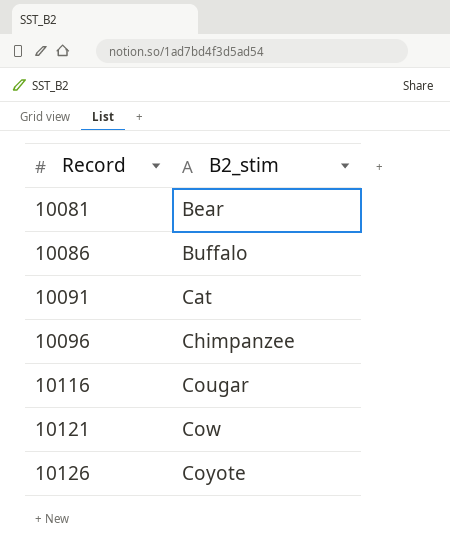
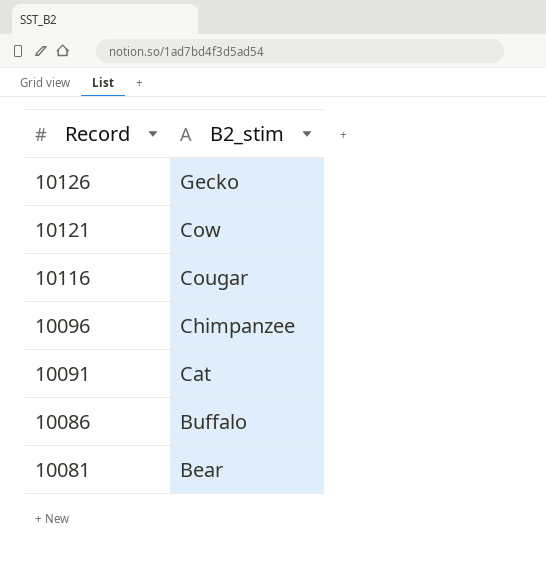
row order: Record ascending -> Record descending
10126 | B2_stim: Coyote -> Gecko

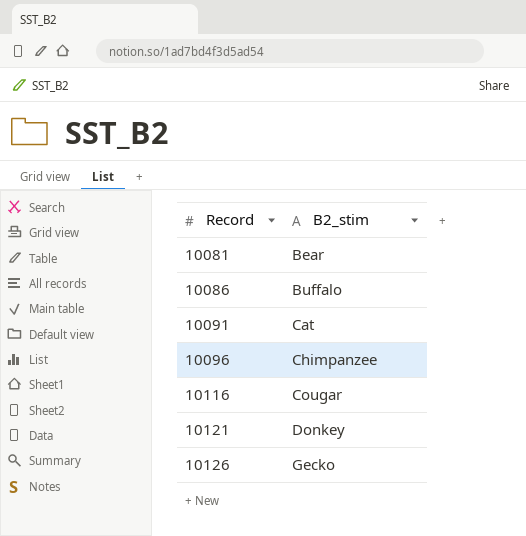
row order: Record descending -> Record ascending
10121 | B2_stim: Cow -> Donkey

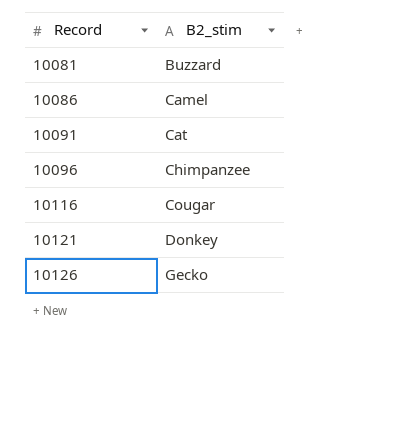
10081 | B2_stim: Bear -> Buzzard
10086 | B2_stim: Buffalo -> Camel

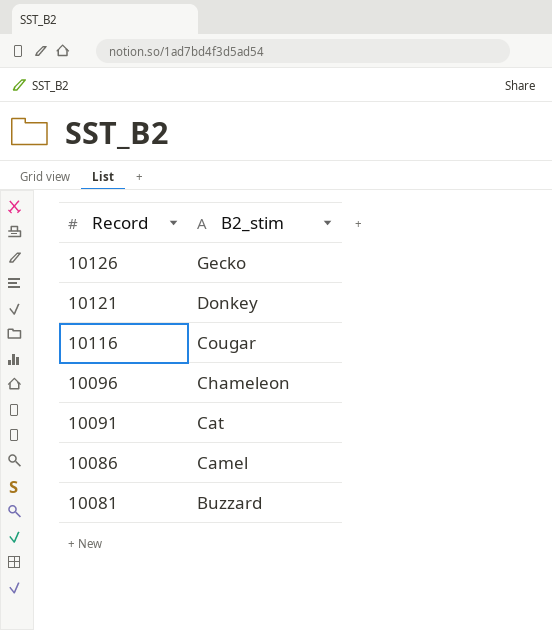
row order: Record ascending -> Record descending
10096 | B2_stim: Chimpanzee -> Chameleon

